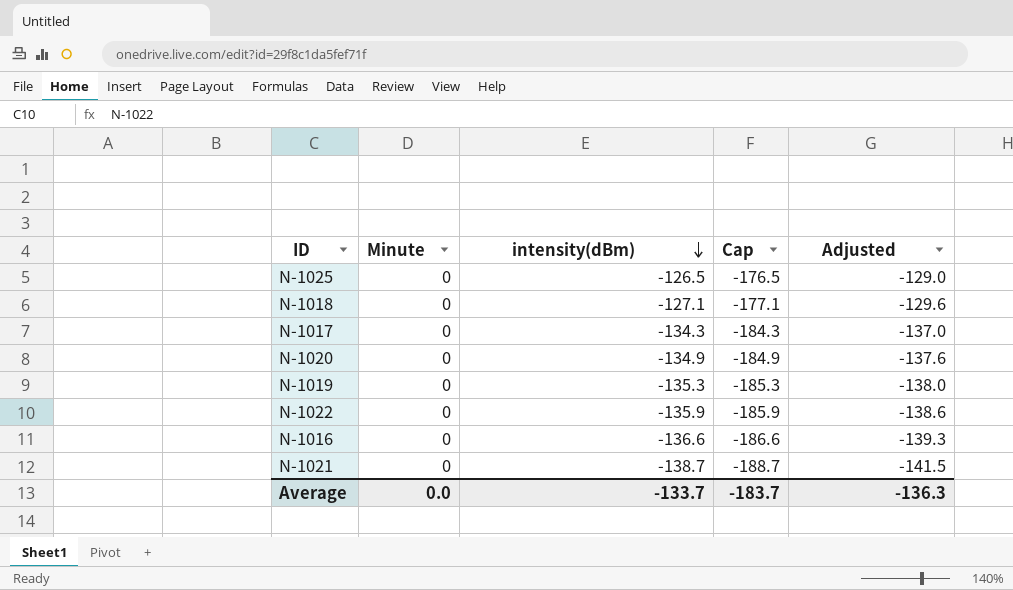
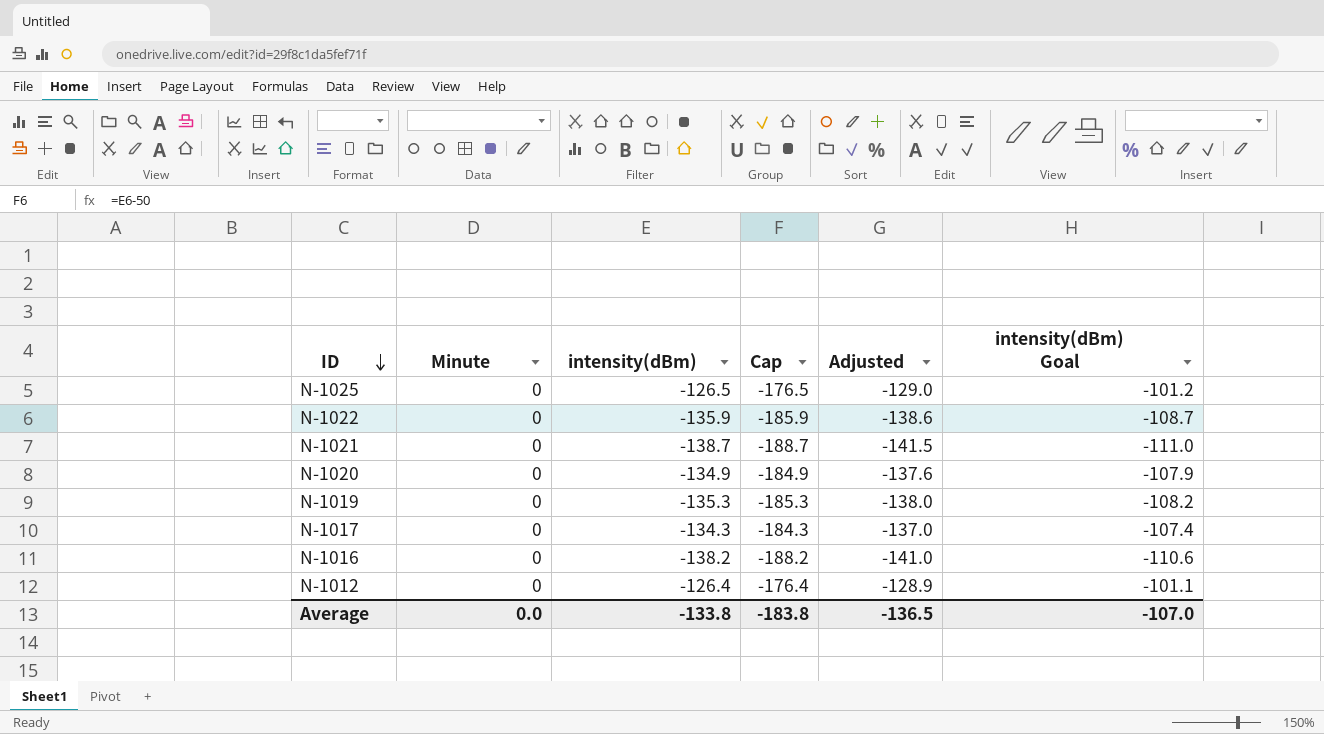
row order: intensity(dBm) descending -> ID descending
column intensity(dBm) Goal | formula: none -> [intensity(dBm)] * 0.8
row N-1018: 0 | -127.1 | -177.1 | -129.6 -> none
N-1016 | intensity(dBm): -136.6 -> -138.2
N-1016 | Cap: -186.6 -> -188.2
N-1016 | Adjusted: -139.3 -> -141.0
row N-1012: none -> 0 | -126.4 | -176.4 | -128.9 | -101.1
Average | intensity(dBm): -133.7 -> -133.8
Average | Cap: -183.7 -> -183.8
Average | Adjusted: -136.3 -> -136.5

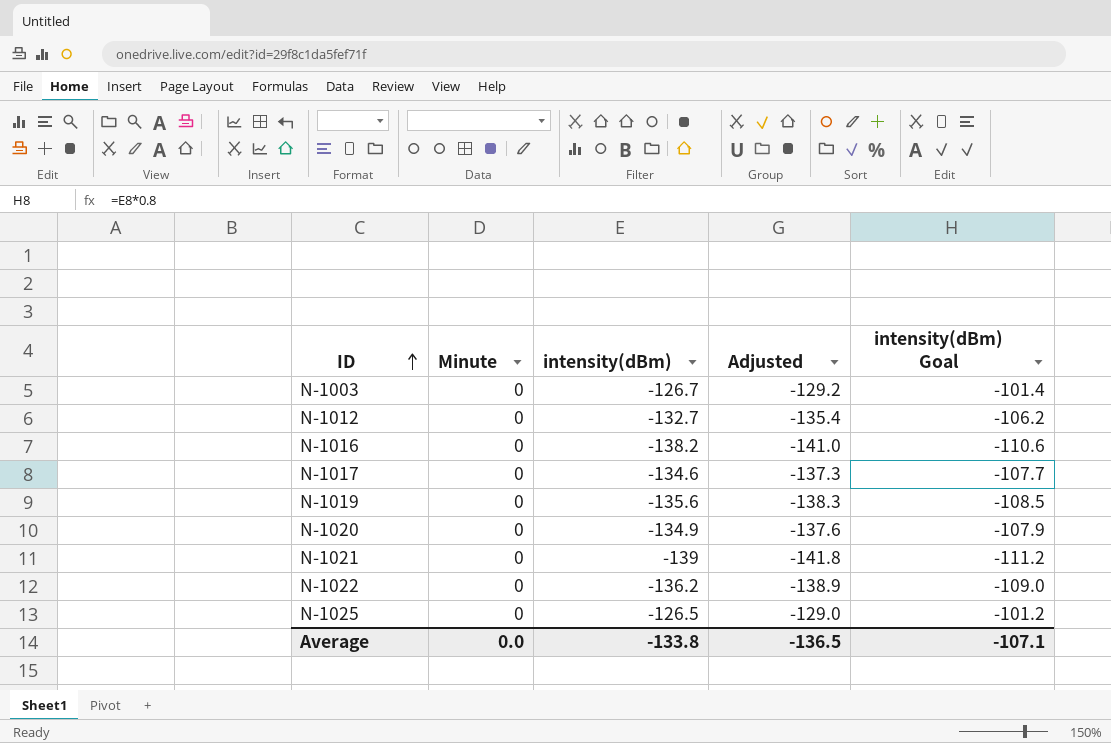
row order: ID descending -> ID ascending
column Cap | formula: [intensity(dBm)] - 50 -> none
row N-1003: none -> 0 | -126.7 | -129.2 | -101.4
N-1012 | intensity(dBm): -126.4 -> -132.7
N-1012 | Adjusted: -128.9 -> -135.4
N-1012 | intensity(dBm) Goal: -101.1 -> -106.2
N-1017 | intensity(dBm): -134.3 -> -134.6
N-1017 | Adjusted: -137.0 -> -137.3
N-1017 | intensity(dBm) Goal: -107.4 -> -107.7
N-1019 | intensity(dBm): -135.3 -> -135.6
N-1019 | Adjusted: -138.0 -> -138.3
N-1019 | intensity(dBm) Goal: -108.2 -> -108.5
N-1021 | intensity(dBm): -138.7 -> -139
N-1021 | Adjusted: -141.5 -> -141.8
N-1021 | intensity(dBm) Goal: -111.0 -> -111.2
N-1022 | intensity(dBm): -135.9 -> -136.2
N-1022 | Adjusted: -138.6 -> -138.9
N-1022 | intensity(dBm) Goal: -108.7 -> -109.0
Average | intensity(dBm) Goal: -107.0 -> -107.1

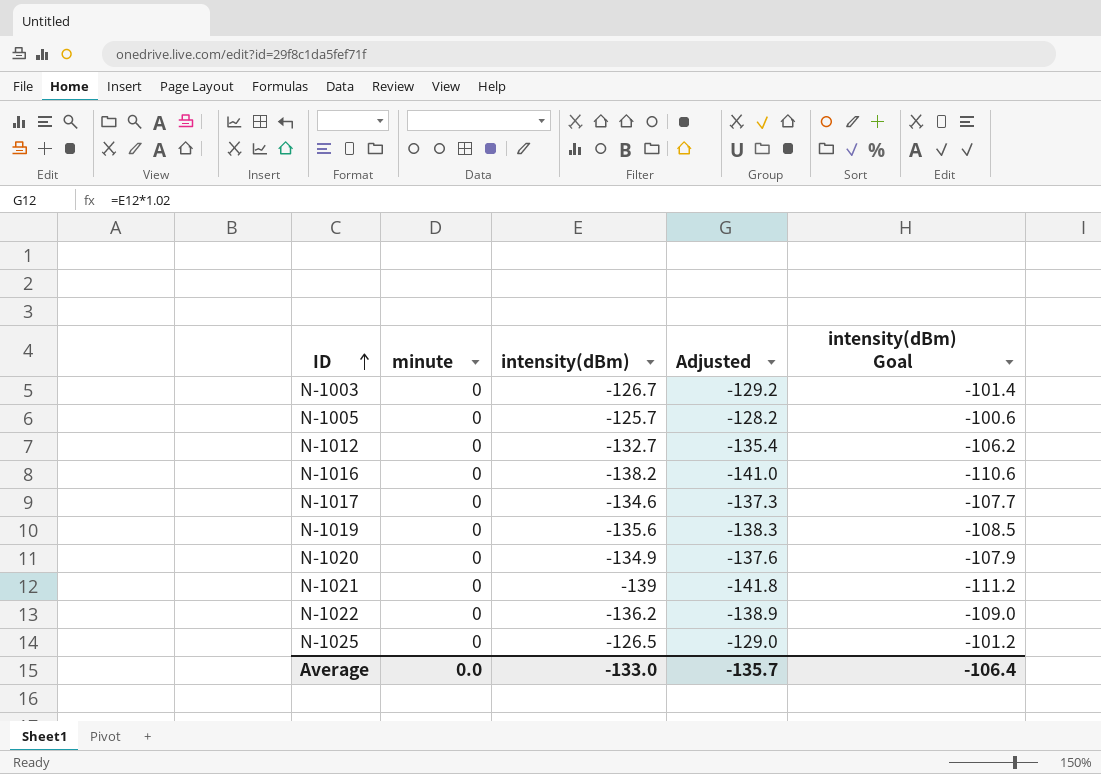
column name: Minute -> minute
row N-1005: none -> 0 | -125.7 | -128.2 | -100.6
Average | intensity(dBm): -133.8 -> -133.0
Average | Adjusted: -136.5 -> -135.7
Average | intensity(dBm) Goal: -107.1 -> -106.4

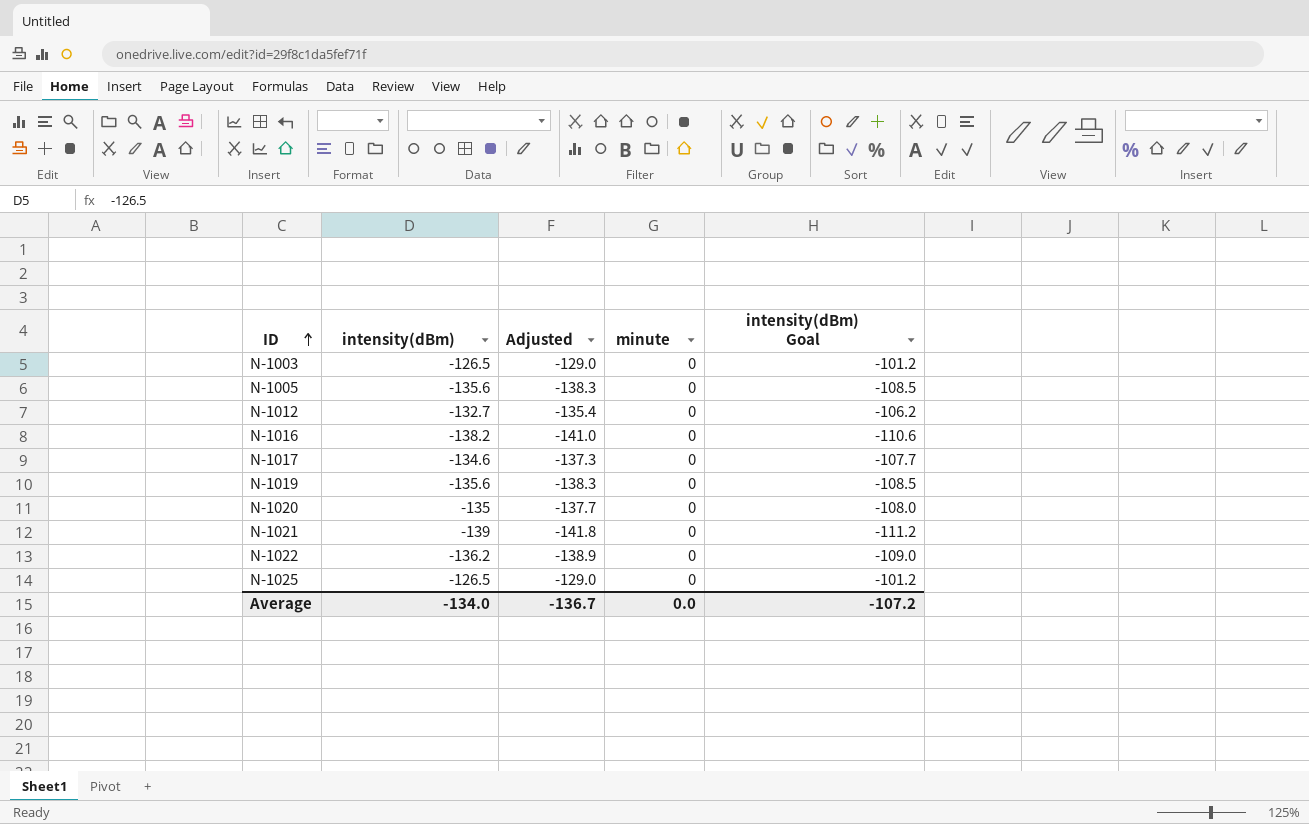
column minute | position: 2 -> 4
N-1003 | intensity(dBm): -126.7 -> -126.5
N-1003 | Adjusted: -129.2 -> -129.0
N-1003 | intensity(dBm) Goal: -101.4 -> -101.2
N-1005 | intensity(dBm): -125.7 -> -135.6
N-1005 | Adjusted: -128.2 -> -138.3
N-1005 | intensity(dBm) Goal: -100.6 -> -108.5
N-1020 | intensity(dBm): -134.9 -> -135
N-1020 | Adjusted: -137.6 -> -137.7
N-1020 | intensity(dBm) Goal: -107.9 -> -108.0
Average | intensity(dBm): -133.0 -> -134.0
Average | Adjusted: -135.7 -> -136.7
Average | intensity(dBm) Goal: -106.4 -> -107.2

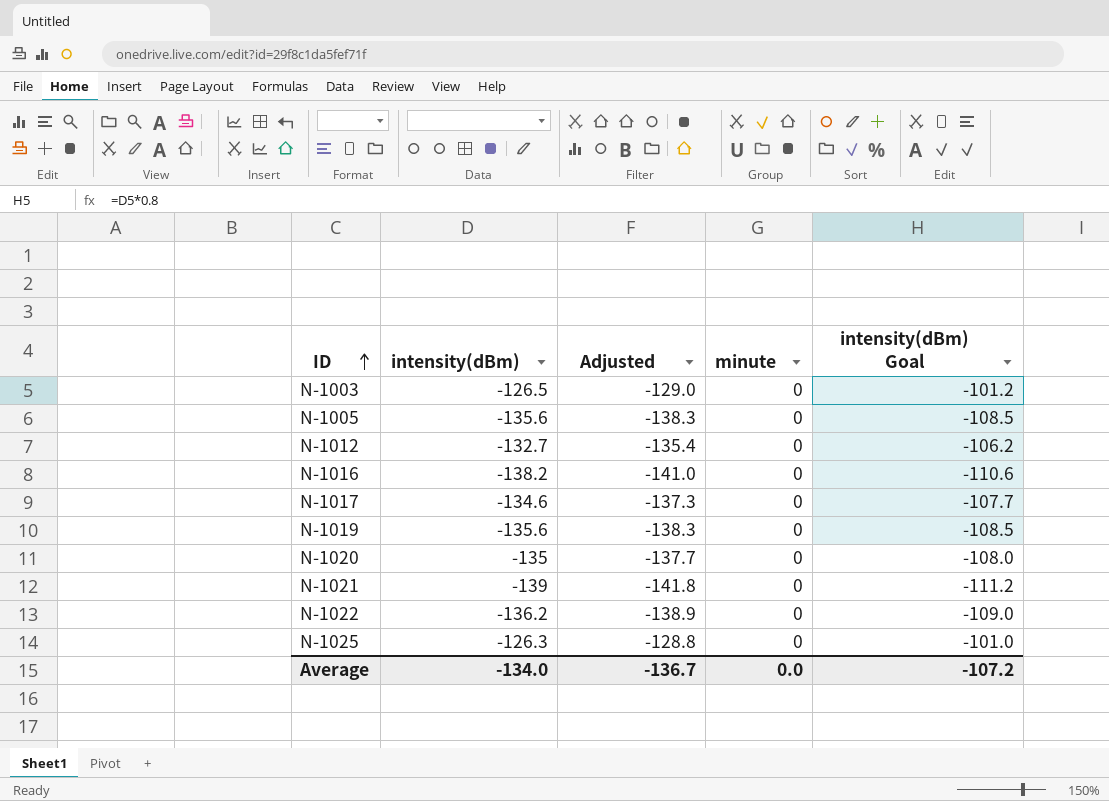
N-1025 | intensity(dBm): -126.5 -> -126.3
N-1025 | Adjusted: -129.0 -> -128.8
N-1025 | intensity(dBm) Goal: -101.2 -> -101.0

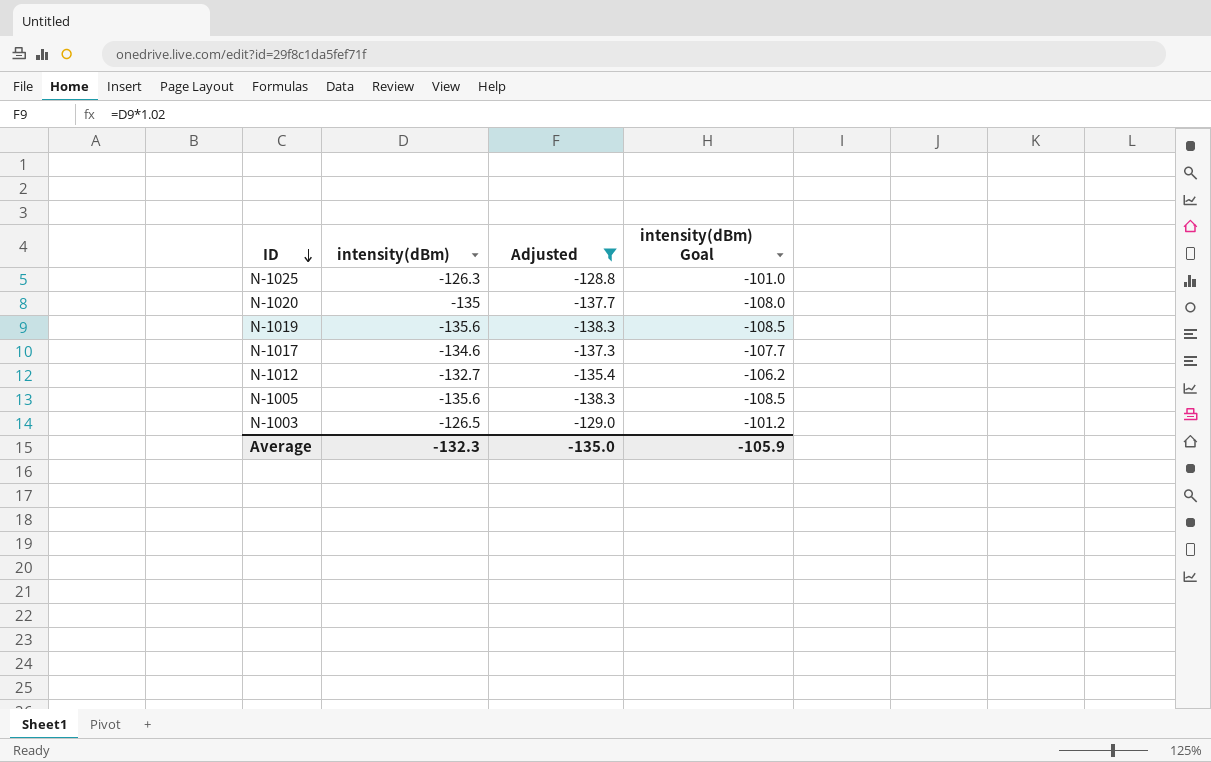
filter: none -> Adjusted >= -138.3
row order: ID ascending -> ID descending
column minute | position: 4 -> none
Average | intensity(dBm): -134.0 -> -132.3
Average | Adjusted: -136.7 -> -135.0
Average | intensity(dBm) Goal: -107.2 -> -105.9

